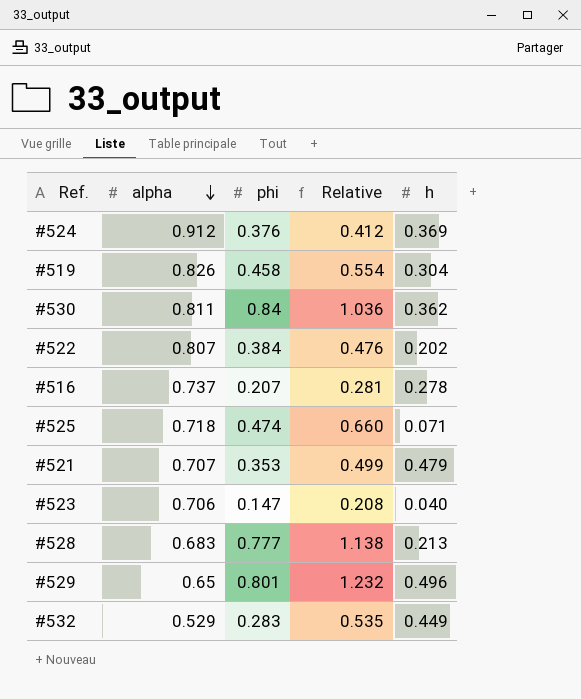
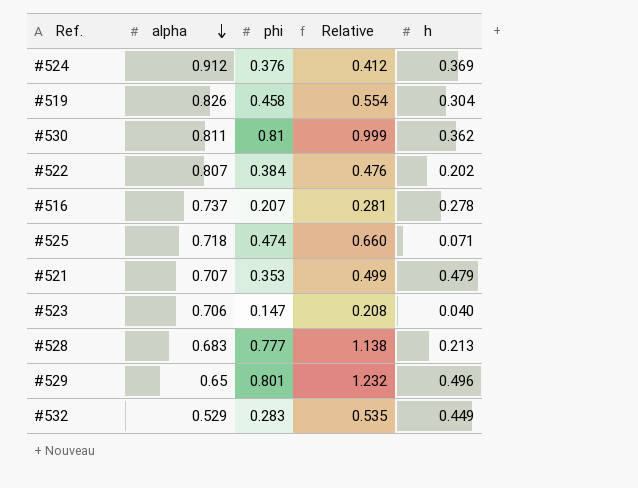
#530 | phi: 0.84 -> 0.81
#530 | Relative: 1.036 -> 0.999

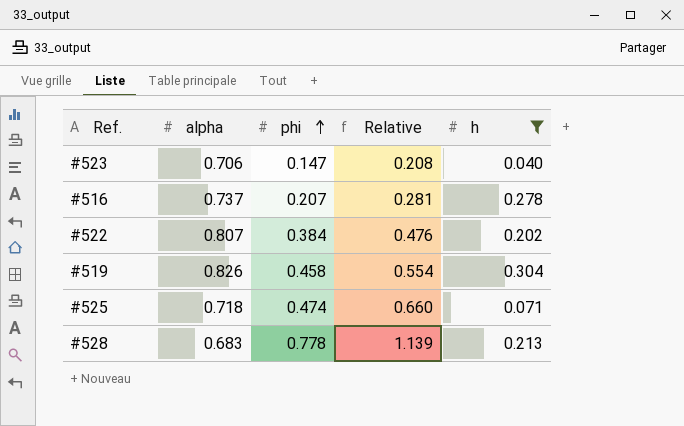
filter: none -> h <= 0.304
row order: alpha descending -> phi ascending
#528 | phi: 0.777 -> 0.778
#528 | Relative: 1.138 -> 1.139

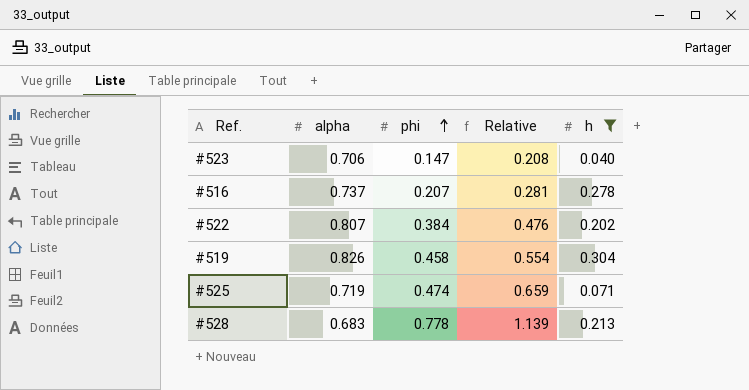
#525 | alpha: 0.718 -> 0.719
#525 | Relative: 0.660 -> 0.659

